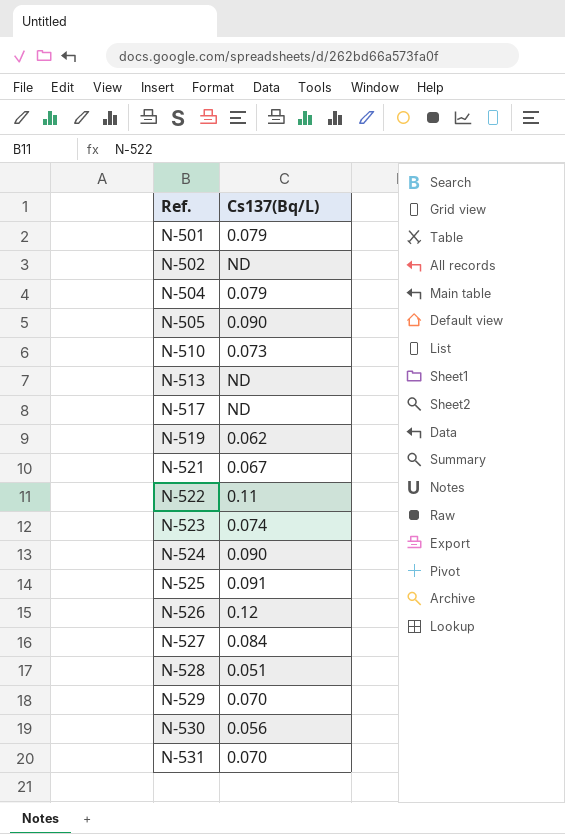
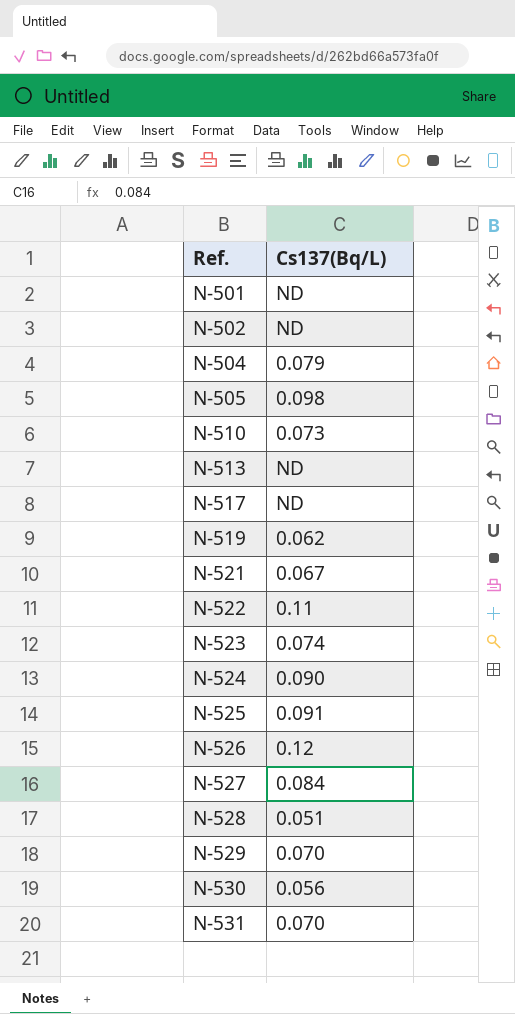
N-501 | Cs137(Bq/L): 0.079 -> ND
N-505 | Cs137(Bq/L): 0.090 -> 0.098

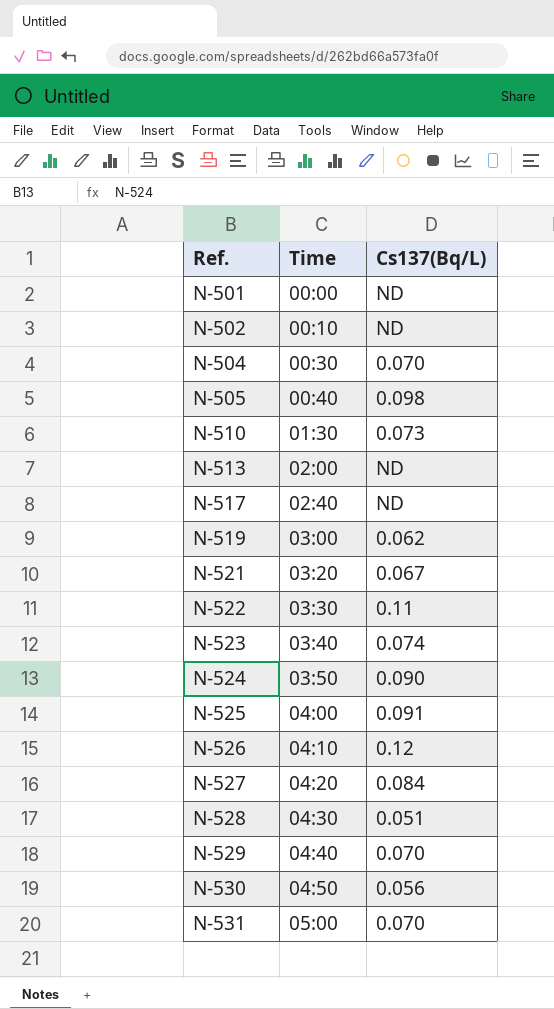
column Time | position: none -> 2
N-504 | Cs137(Bq/L): 0.079 -> 0.070

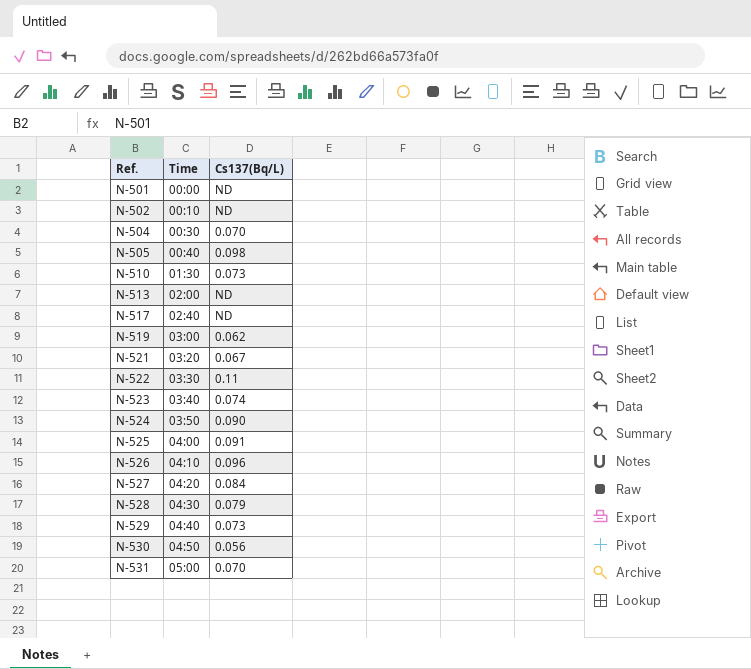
N-526 | Cs137(Bq/L): 0.12 -> 0.096
N-528 | Cs137(Bq/L): 0.051 -> 0.079
N-529 | Cs137(Bq/L): 0.070 -> 0.073

